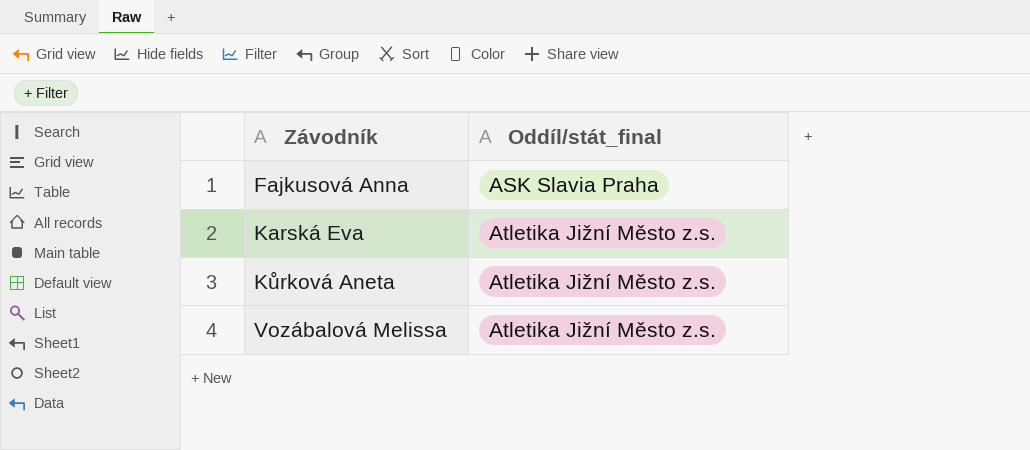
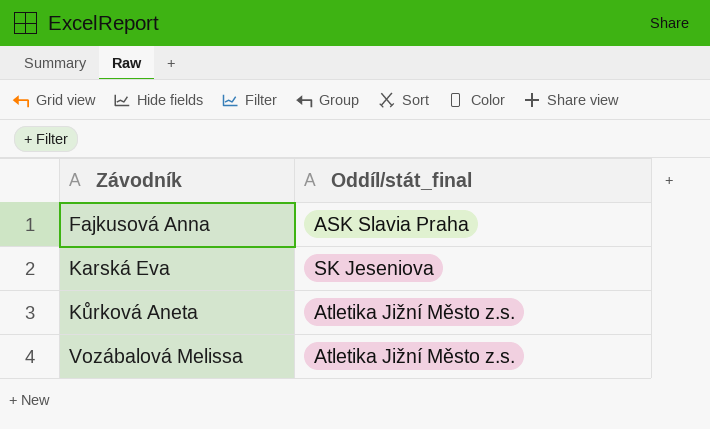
Karská Eva | Oddíl/stát_final: Atletika Jižní Město z.s. -> SK Jeseniova

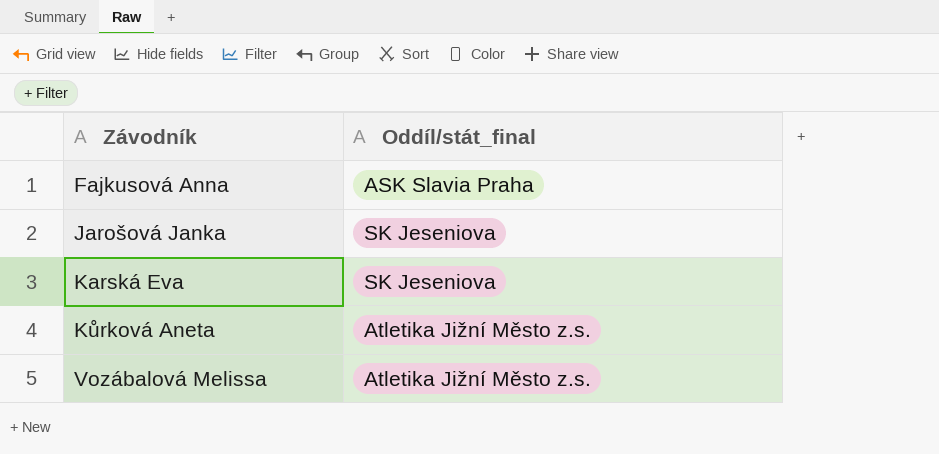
row Jarošová Janka: none -> SK Jeseniova

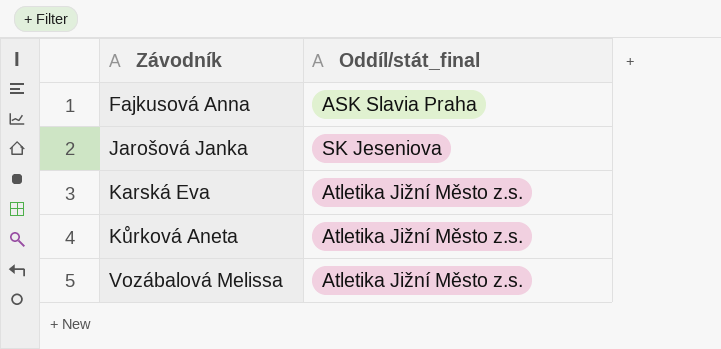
Karská Eva | Oddíl/stát_final: SK Jeseniova -> Atletika Jižní Město z.s.

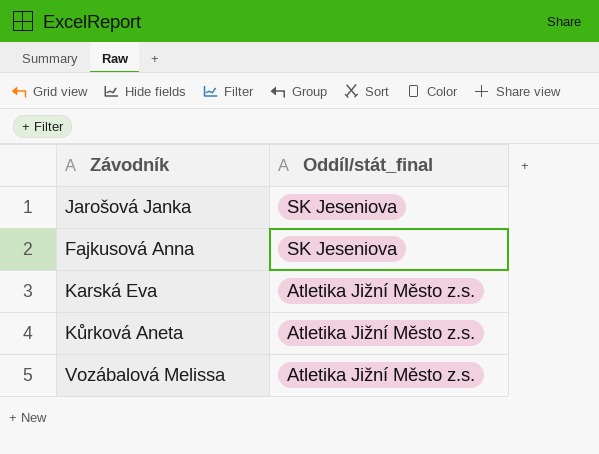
row order: Závodník ascending -> Oddíl/stát_final descending
Fajkusová Anna | Oddíl/stát_final: ASK Slavia Praha -> SK Jeseniova

